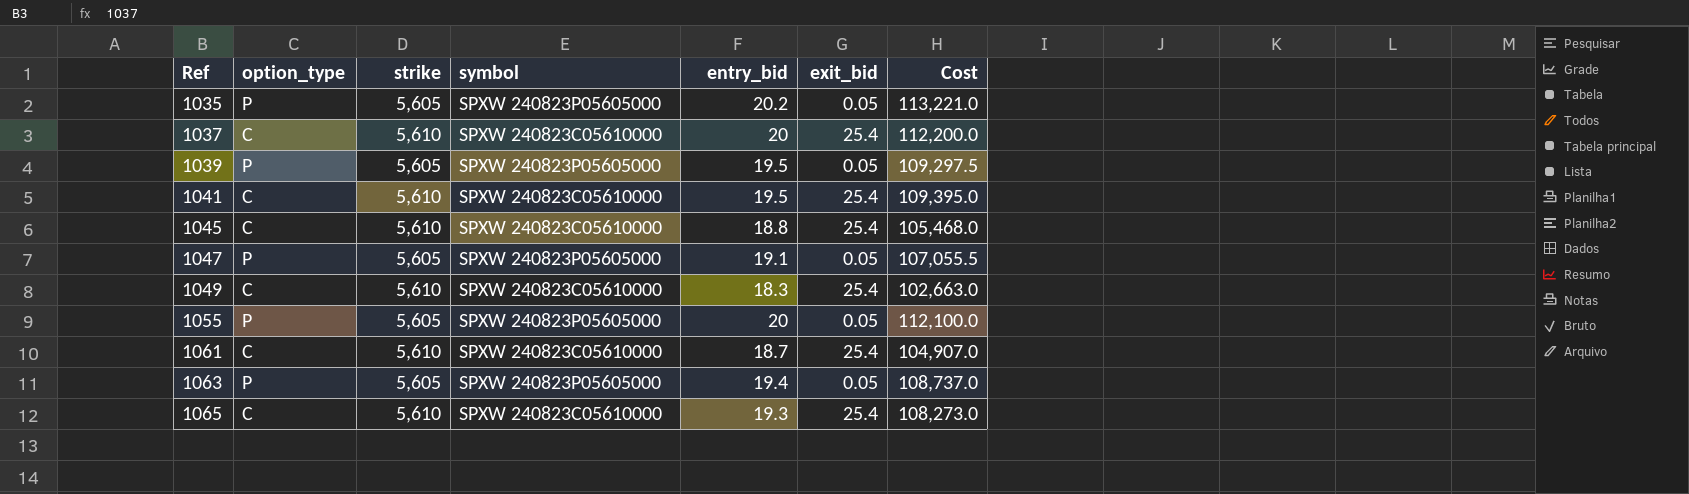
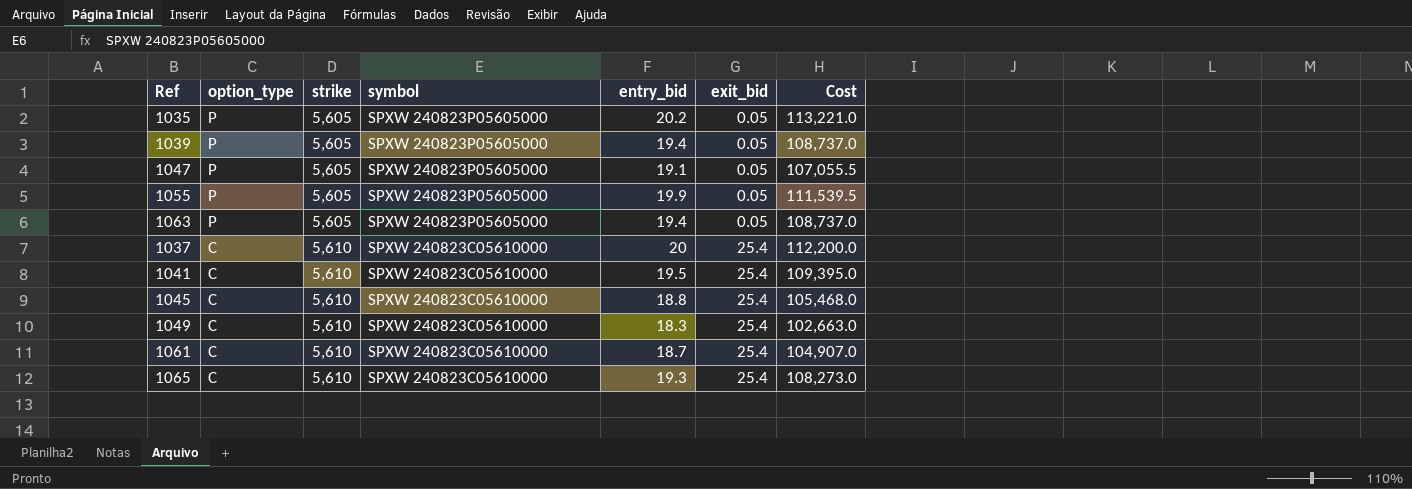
row order: Ref ascending -> option_type descending
1039 | entry_bid: 19.5 -> 19.4
1039 | Cost: 109,297.5 -> 108,737.0
1055 | entry_bid: 20 -> 19.9
1055 | Cost: 112,100.0 -> 111,539.5

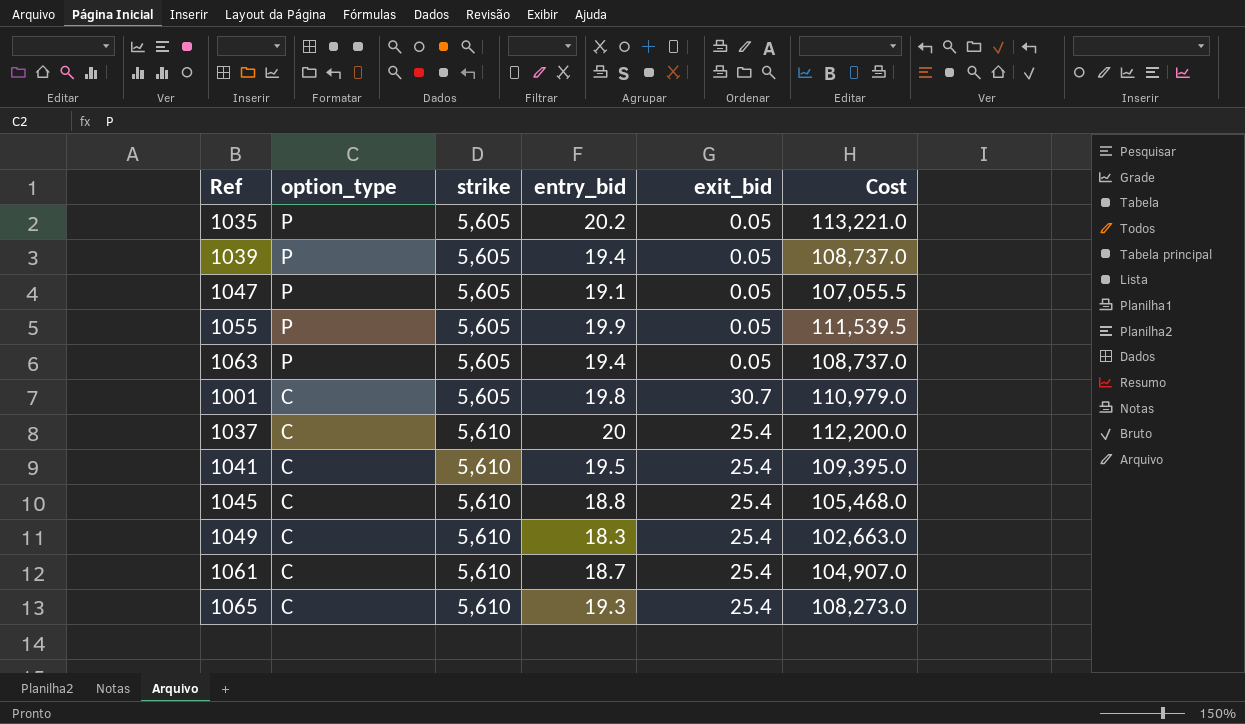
column symbol | position: 4 -> none
row 1001: none -> C | 5,605 | 19.8 | 30.7 | 110,979.0

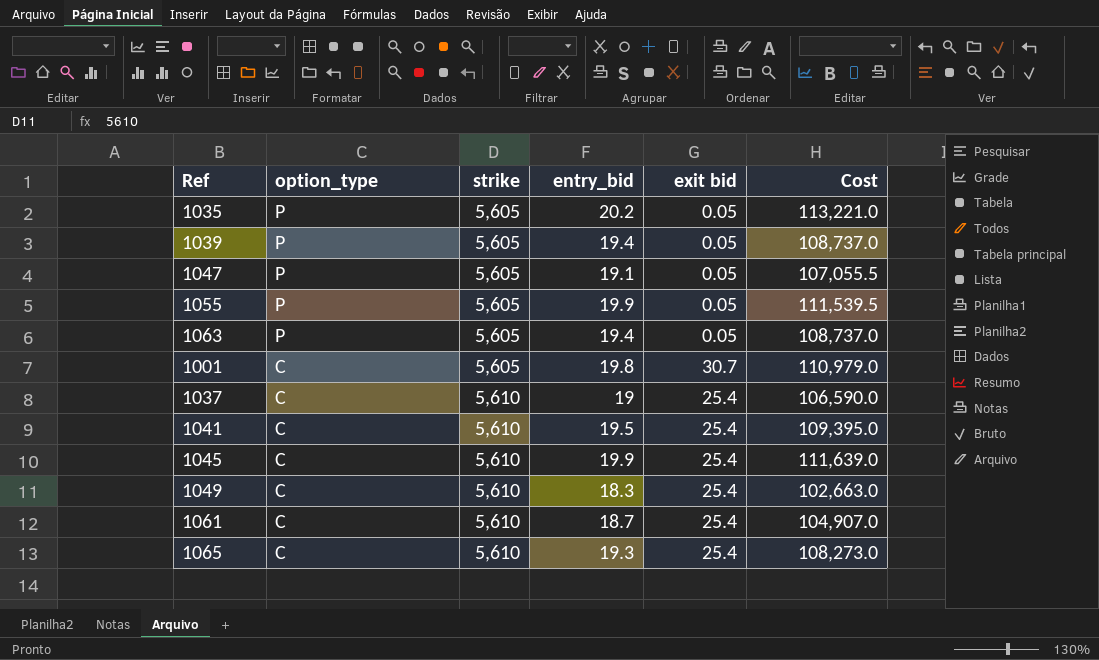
column name: exit_bid -> exit bid
1037 | entry_bid: 20 -> 19
1037 | Cost: 112,200.0 -> 106,590.0
1045 | entry_bid: 18.8 -> 19.9
1045 | Cost: 105,468.0 -> 111,639.0

